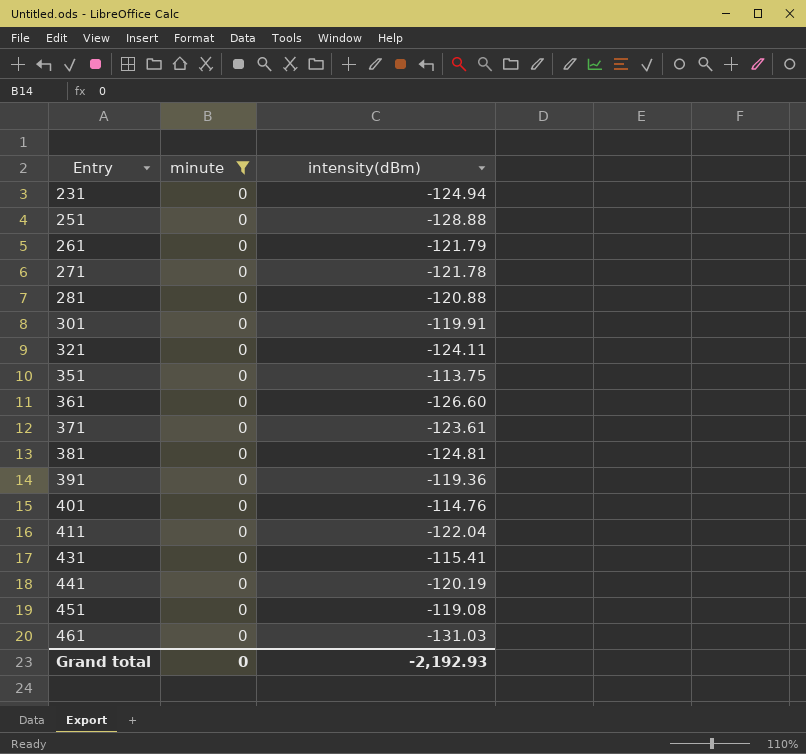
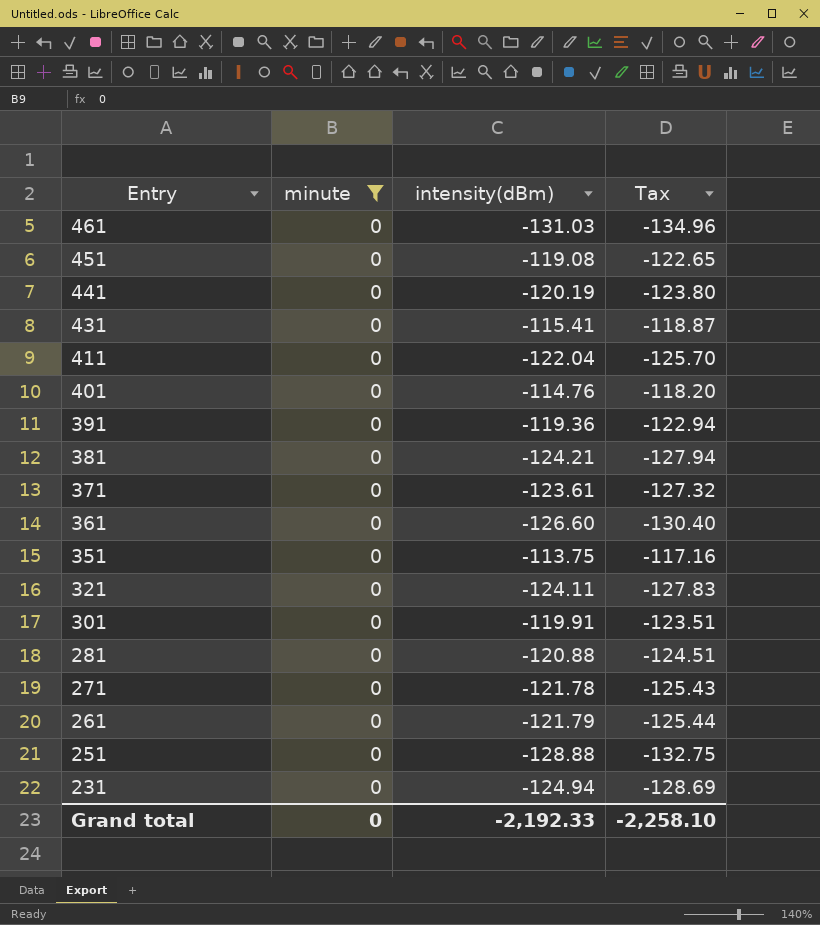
row order: Entry ascending -> Entry descending
column Tax | formula: none -> [intensity(dBm)] * 1.03
381 | intensity(dBm): -124.81 -> -124.21
Grand total | intensity(dBm): -2,192.93 -> -2,192.33

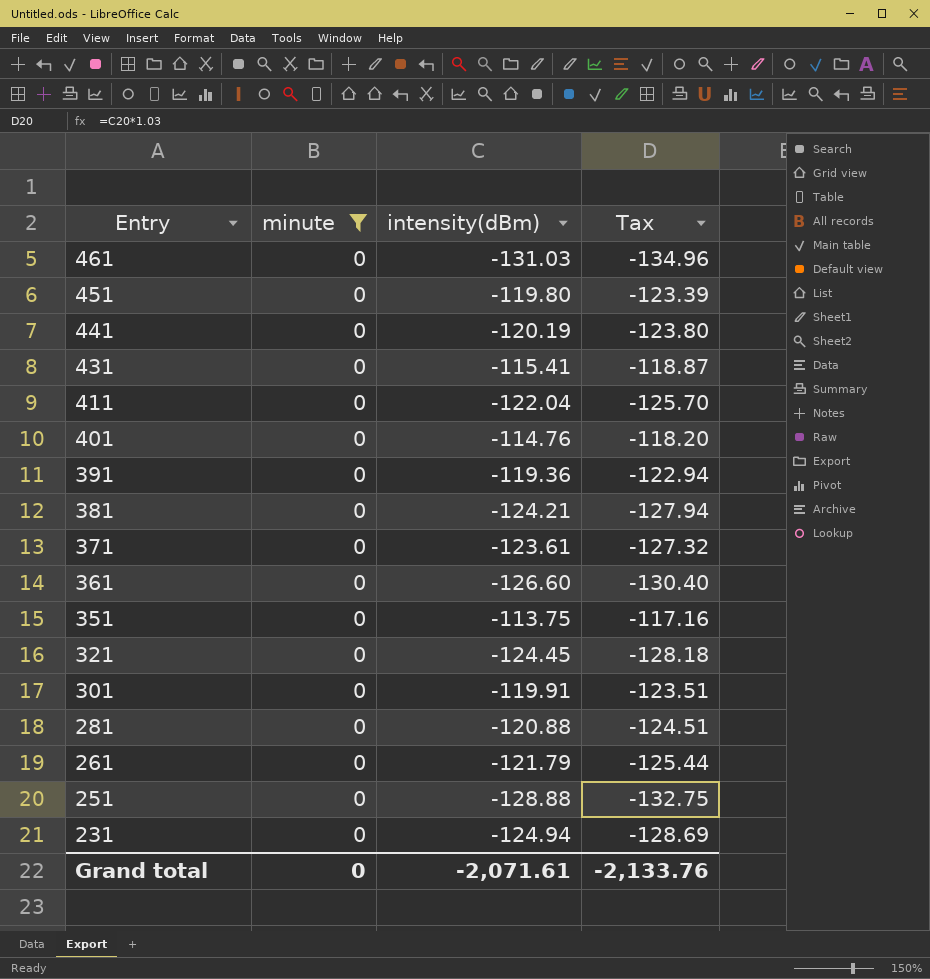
row 271: 0 | -121.78 | -125.43 -> none
451 | intensity(dBm): -119.08 -> -119.80
451 | Tax: -122.65 -> -123.39
321 | intensity(dBm): -124.11 -> -124.45
321 | Tax: -127.83 -> -128.18
Grand total | intensity(dBm): -2,192.33 -> -2,071.61
Grand total | Tax: -2,258.10 -> -2,133.76

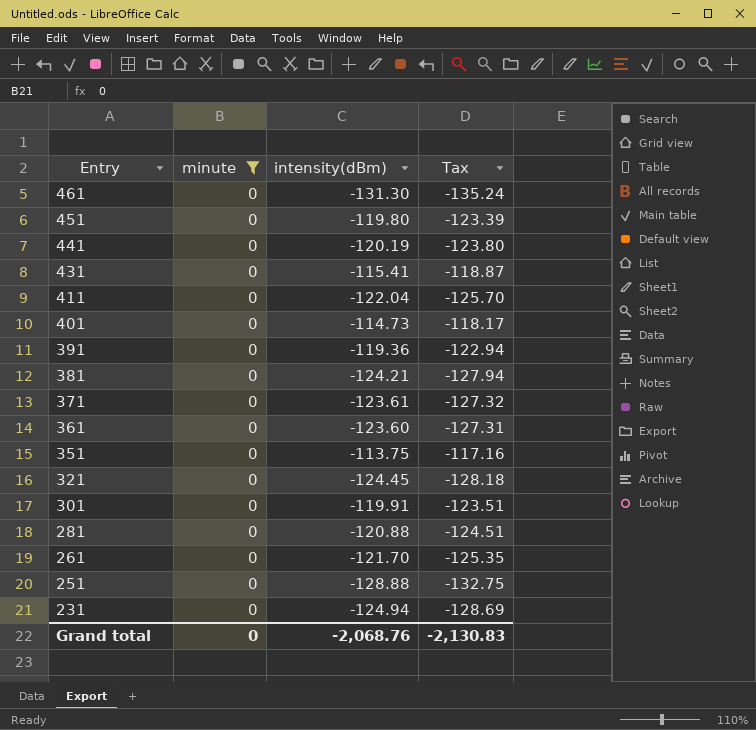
461 | intensity(dBm): -131.03 -> -131.30
461 | Tax: -134.96 -> -135.24
401 | intensity(dBm): -114.76 -> -114.73
401 | Tax: -118.20 -> -118.17
361 | intensity(dBm): -126.60 -> -123.60
361 | Tax: -130.40 -> -127.31
261 | intensity(dBm): -121.79 -> -121.70
261 | Tax: -125.44 -> -125.35
Grand total | intensity(dBm): -2,071.61 -> -2,068.76
Grand total | Tax: -2,133.76 -> -2,130.83

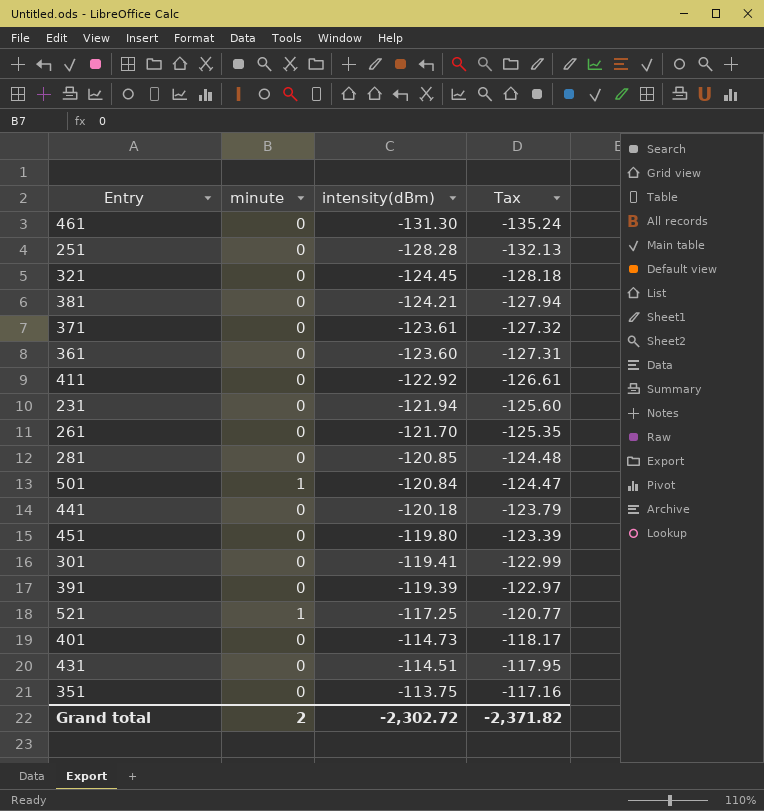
filter: minute = 0 -> none
row order: Entry descending -> intensity(dBm) ascending
251 | intensity(dBm): -128.88 -> -128.28
251 | Tax: -132.75 -> -132.13
411 | intensity(dBm): -122.04 -> -122.92
411 | Tax: -125.70 -> -126.61
231 | intensity(dBm): -124.94 -> -121.94
231 | Tax: -128.69 -> -125.60
281 | intensity(dBm): -120.88 -> -120.85
281 | Tax: -124.51 -> -124.48
441 | intensity(dBm): -120.19 -> -120.18
441 | Tax: -123.80 -> -123.79
301 | intensity(dBm): -119.91 -> -119.41
301 | Tax: -123.51 -> -122.99
391 | intensity(dBm): -119.36 -> -119.39
391 | Tax: -122.94 -> -122.97
431 | intensity(dBm): -115.41 -> -114.51
431 | Tax: -118.87 -> -117.95
Grand total | minute: 0 -> 2
Grand total | intensity(dBm): -2,068.76 -> -2,302.72
Grand total | Tax: -2,130.83 -> -2,371.82

